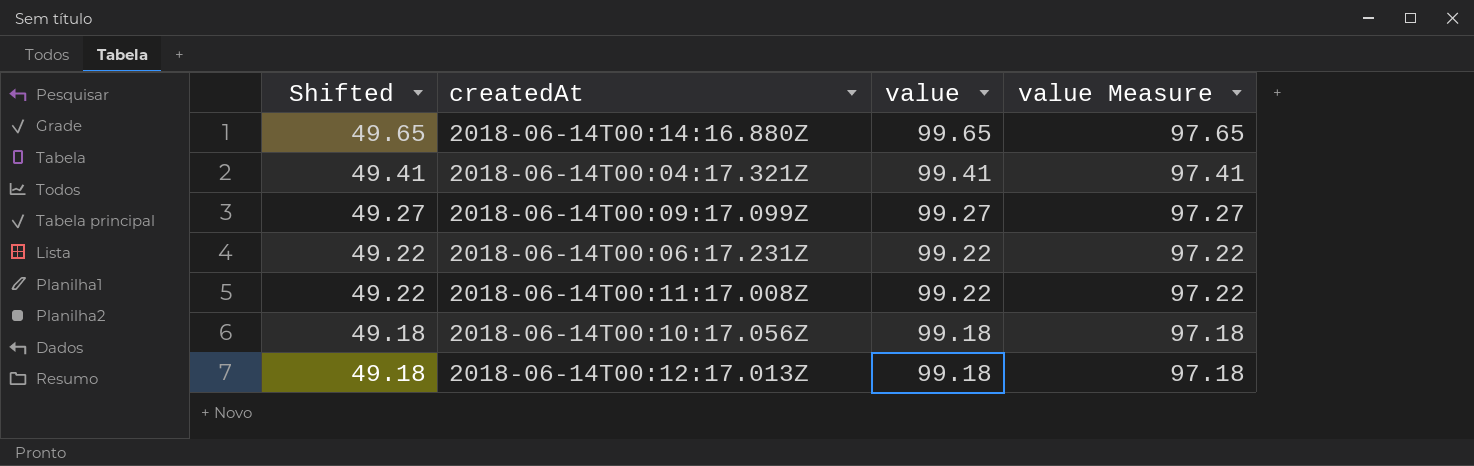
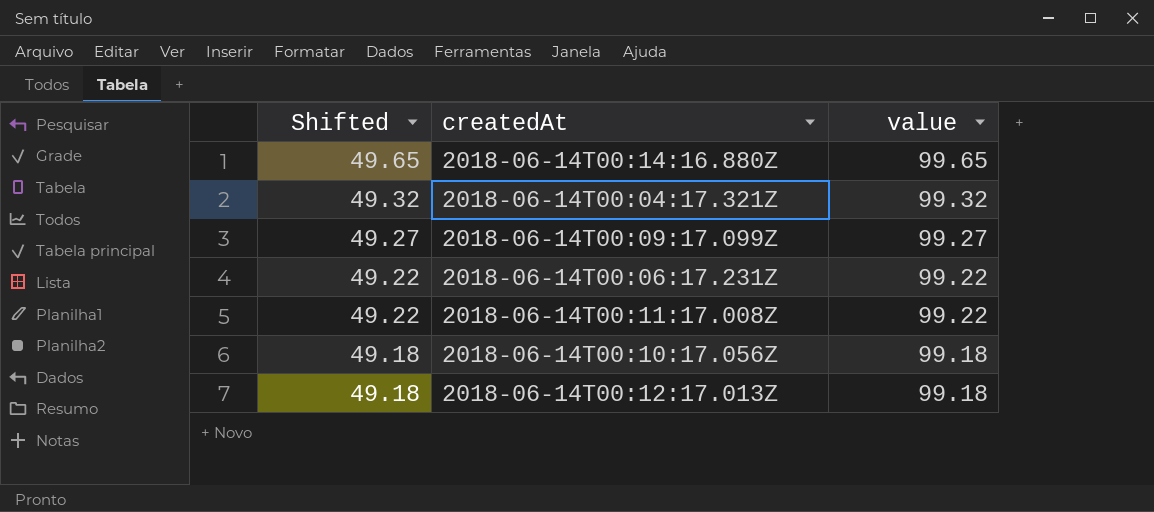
column value Measure | formula: [value] - 2 -> none
2018-06-14T00:04:17.321Z | Shifted: 49.41 -> 49.32
2018-06-14T00:04:17.321Z | value: 99.41 -> 99.32

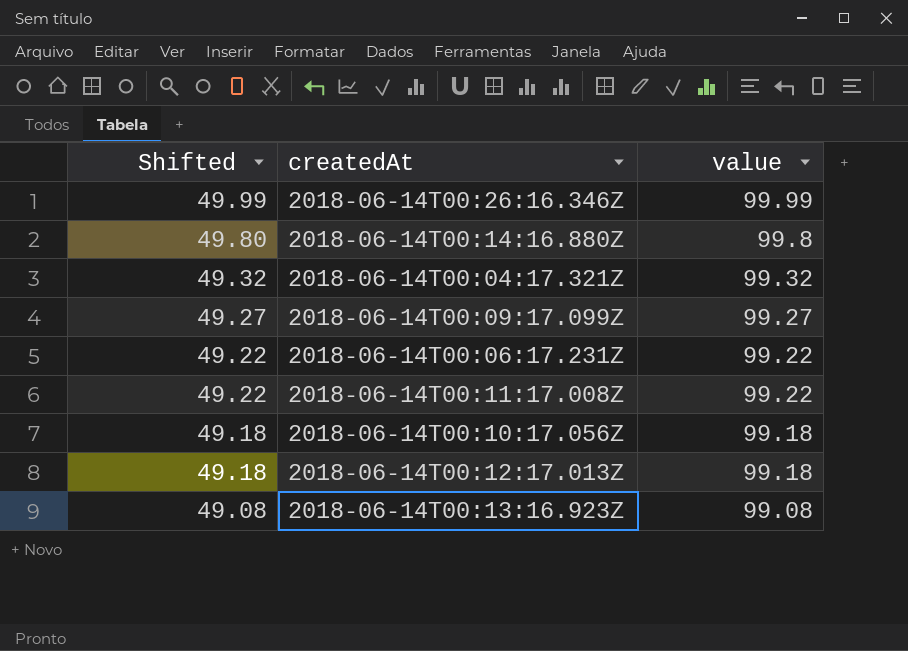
row 2018-06-14T00:26:16.346Z: none -> 49.99 | 99.99
2018-06-14T00:14:16.880Z | Shifted: 49.65 -> 49.80
2018-06-14T00:14:16.880Z | value: 99.65 -> 99.8
row 2018-06-14T00:13:16.923Z: none -> 49.08 | 99.08

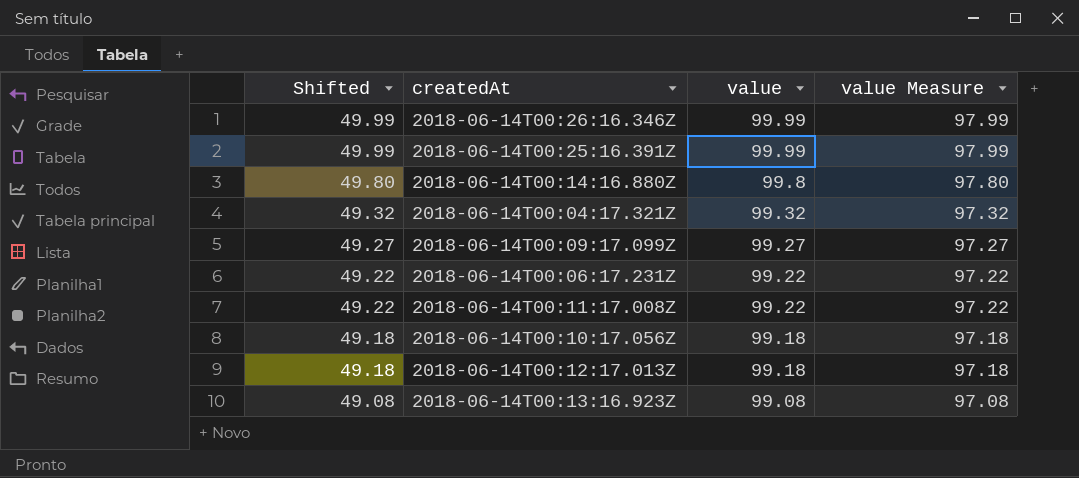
column value Measure | formula: none -> [value] - 2
row 2018-06-14T00:25:16.391Z: none -> 49.99 | 99.99 | 97.99

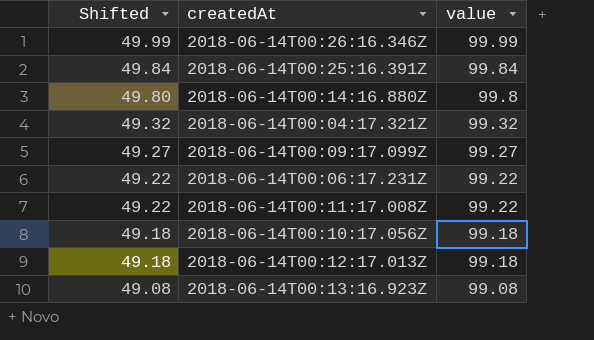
column value Measure | formula: [value] - 2 -> none
2018-06-14T00:25:16.391Z | Shifted: 49.99 -> 49.84
2018-06-14T00:25:16.391Z | value: 99.99 -> 99.84

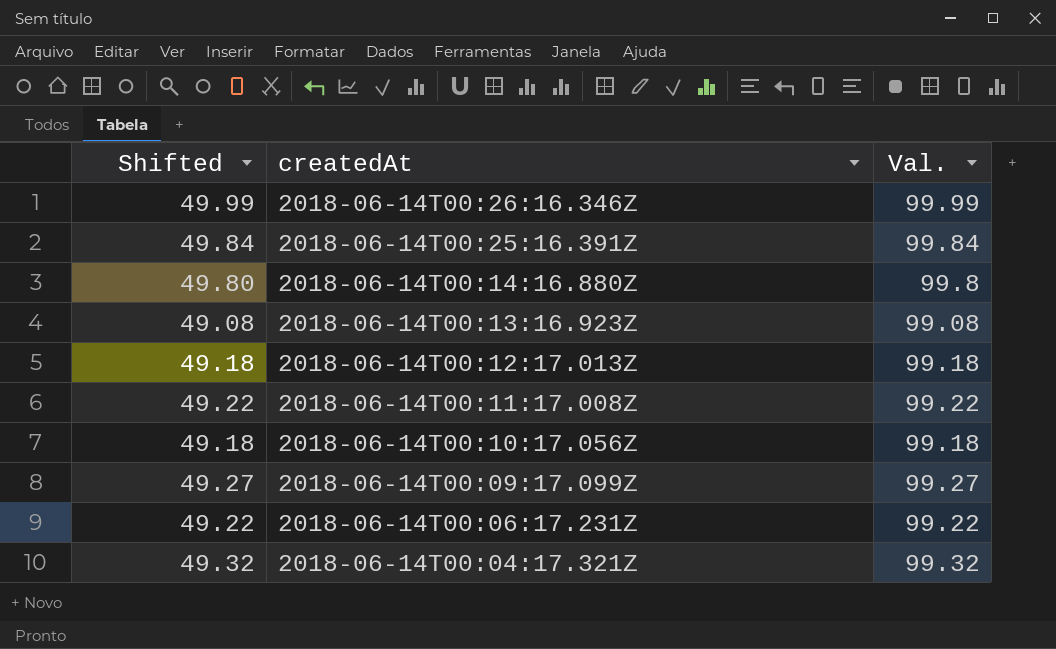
row order: Shifted descending -> createdAt descending
column name: value -> Val.

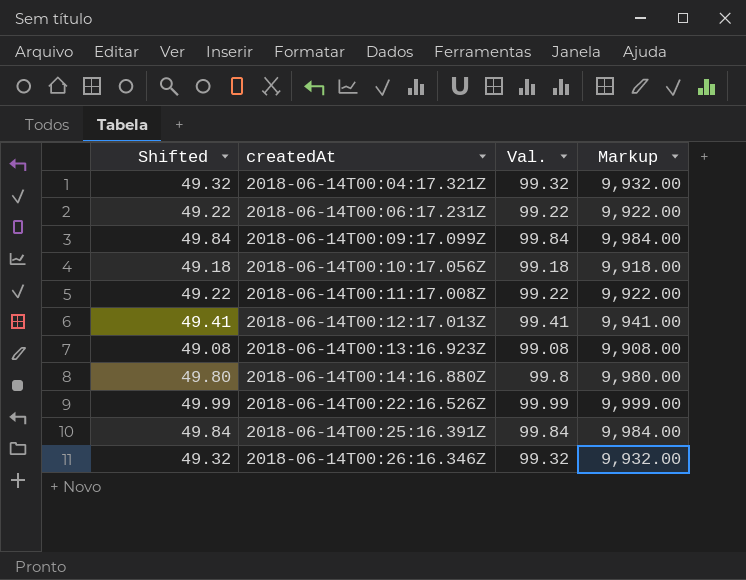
row order: createdAt descending -> createdAt ascending
column Markup | formula: none -> [Val.] * 100
2018-06-14T00:09:17.099Z | Shifted: 49.27 -> 49.84
2018-06-14T00:09:17.099Z | Val.: 99.27 -> 99.84
2018-06-14T00:12:17.013Z | Shifted: 49.18 -> 49.41
2018-06-14T00:12:17.013Z | Val.: 99.18 -> 99.41
row 2018-06-14T00:22:16.526Z: none -> 49.99 | 99.99 | 9,999.00
2018-06-14T00:26:16.346Z | Shifted: 49.99 -> 49.32
2018-06-14T00:26:16.346Z | Val.: 99.99 -> 99.32

